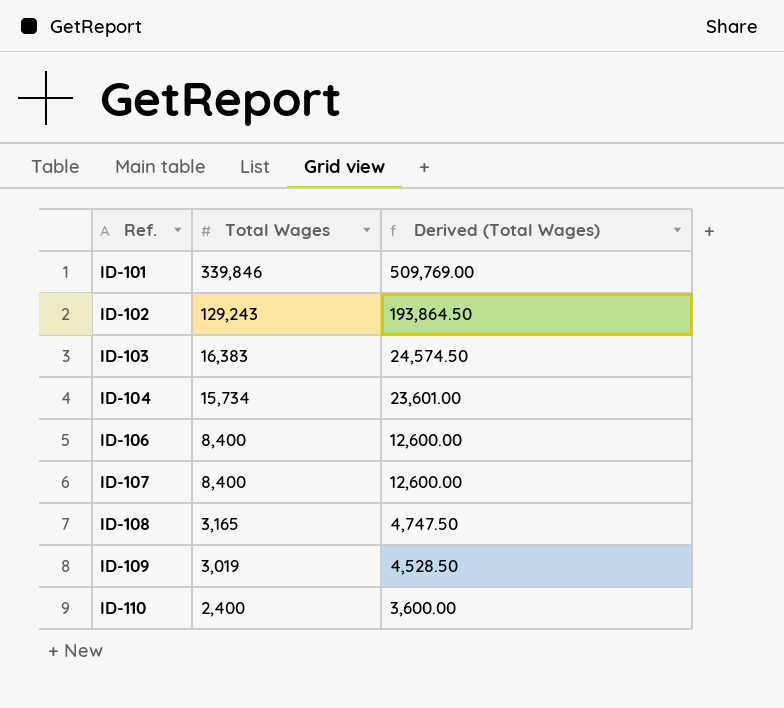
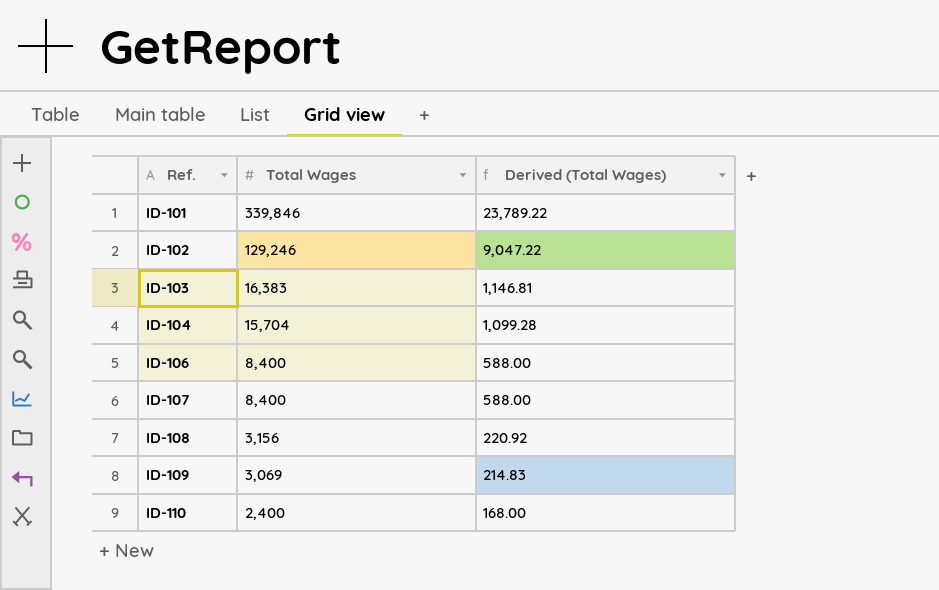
column Derived (Total Wages) | formula: [Total Wages] * 1.5 -> [Total Wages] * 0.07
ID-102 | Total Wages: 129,243 -> 129,246
ID-104 | Total Wages: 15,734 -> 15,704
ID-108 | Total Wages: 3,165 -> 3,156
ID-109 | Total Wages: 3,019 -> 3,069

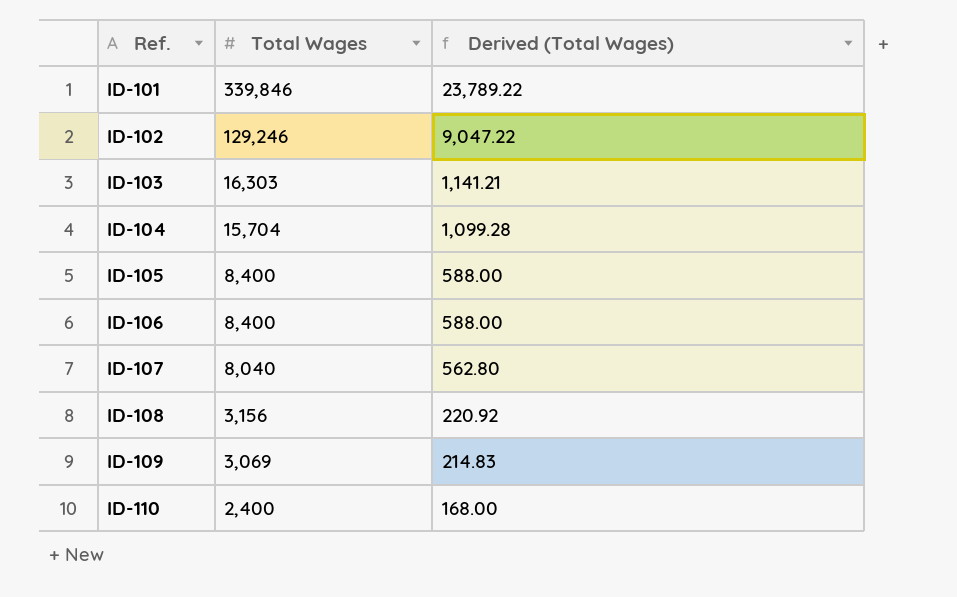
ID-103 | Total Wages: 16,383 -> 16,303
ID-103 | Derived (Total Wages): 1,146.81 -> 1,141.21
row ID-105: none -> 8,400 | 588.00
ID-107 | Total Wages: 8,400 -> 8,040
ID-107 | Derived (Total Wages): 588.00 -> 562.80

